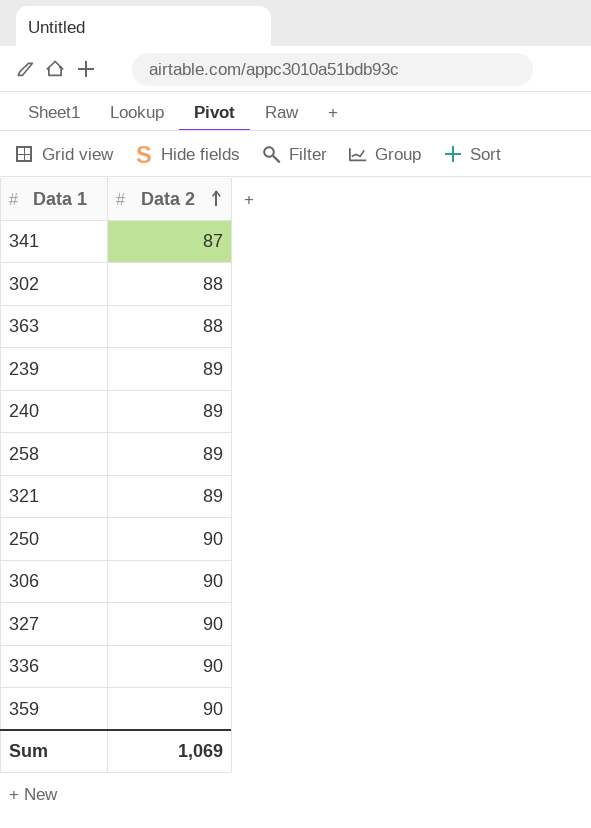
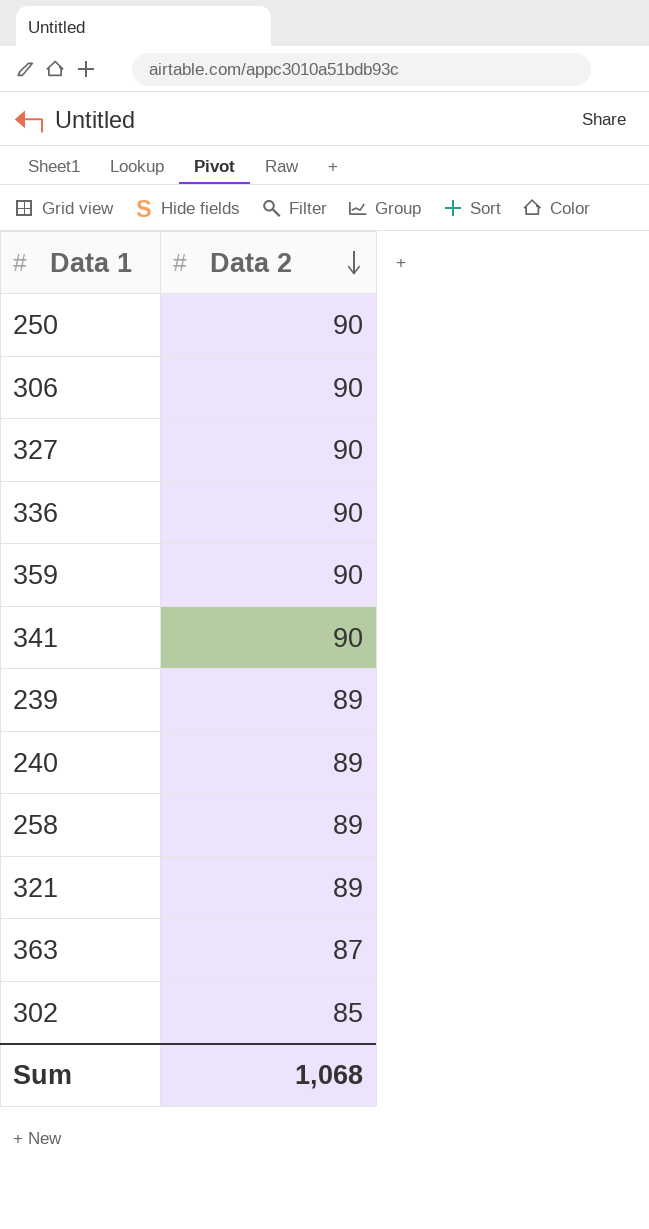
row order: Data 2 ascending -> Data 2 descending
341 | Data 2: 87 -> 90
363 | Data 2: 88 -> 87
302 | Data 2: 88 -> 85
Sum | Data 2: 1,069 -> 1,068

